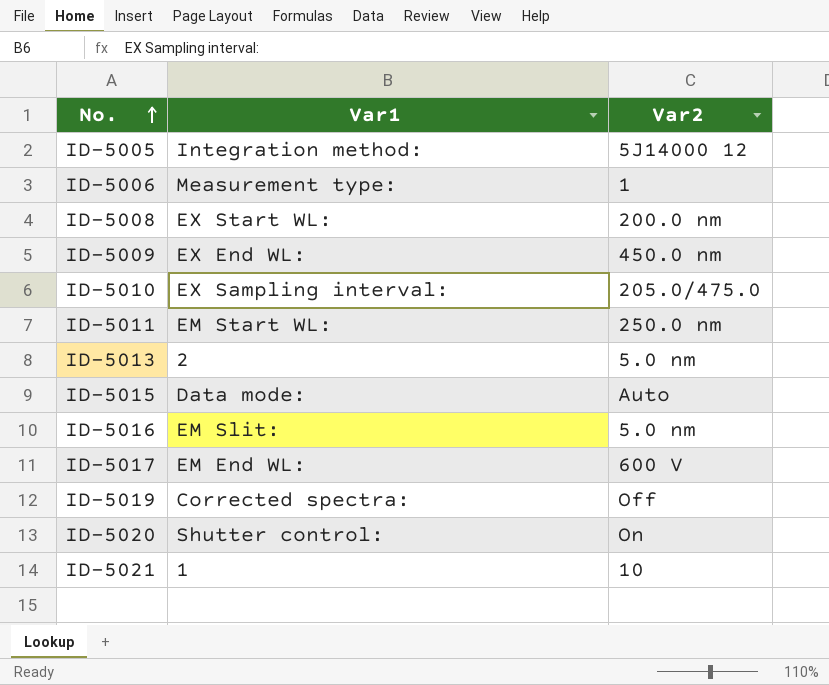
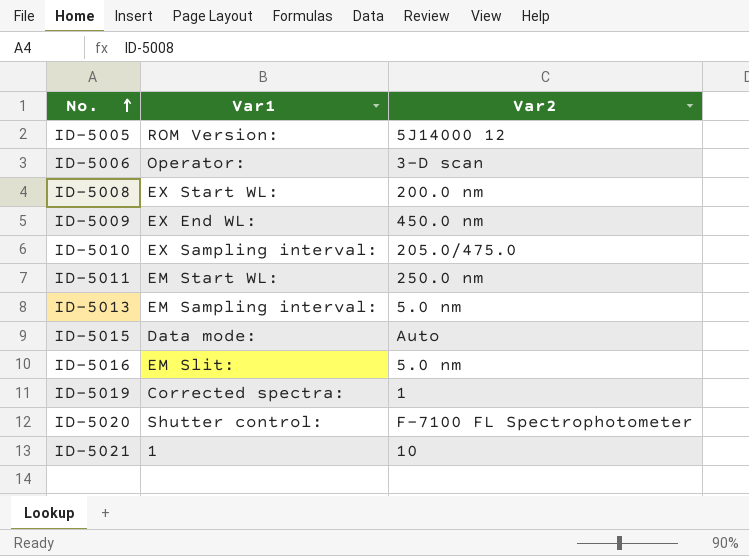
row ID-5017: EM End WL: | 600 V -> none
ID-5005 | Var1: Integration method: -> ROM Version:
ID-5006 | Var1: Measurement type: -> Operator:
ID-5006 | Var2: 1 -> 3-D scan
ID-5013 | Var1: 2 -> EM Sampling interval:
ID-5019 | Var2: Off -> 1
ID-5020 | Var2: On -> F-7100 FL Spectrophotometer

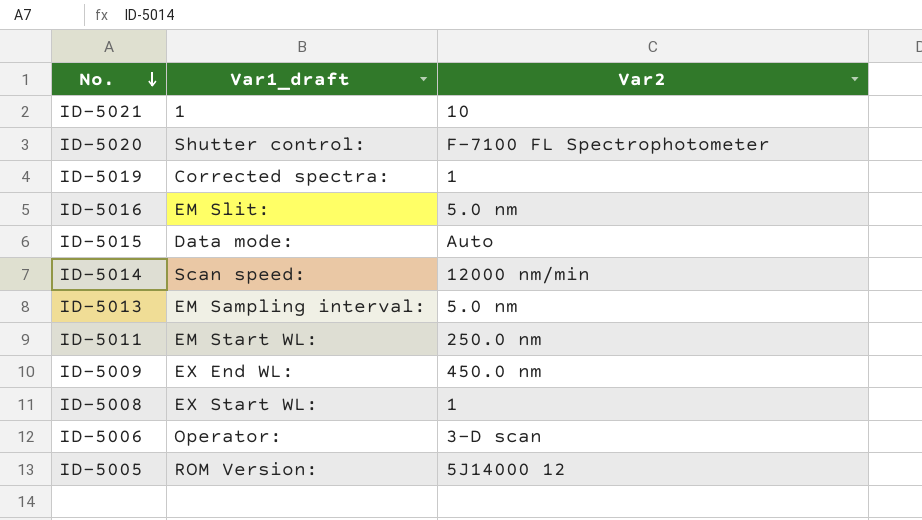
row order: No. ascending -> No. descending
column name: Var1 -> Var1_draft
row ID-5010: EX Sampling interval: | 205.0/475.0 -> none
row ID-5014: none -> Scan speed: | 12000 nm/min
ID-5008 | Var2: 200.0 nm -> 1

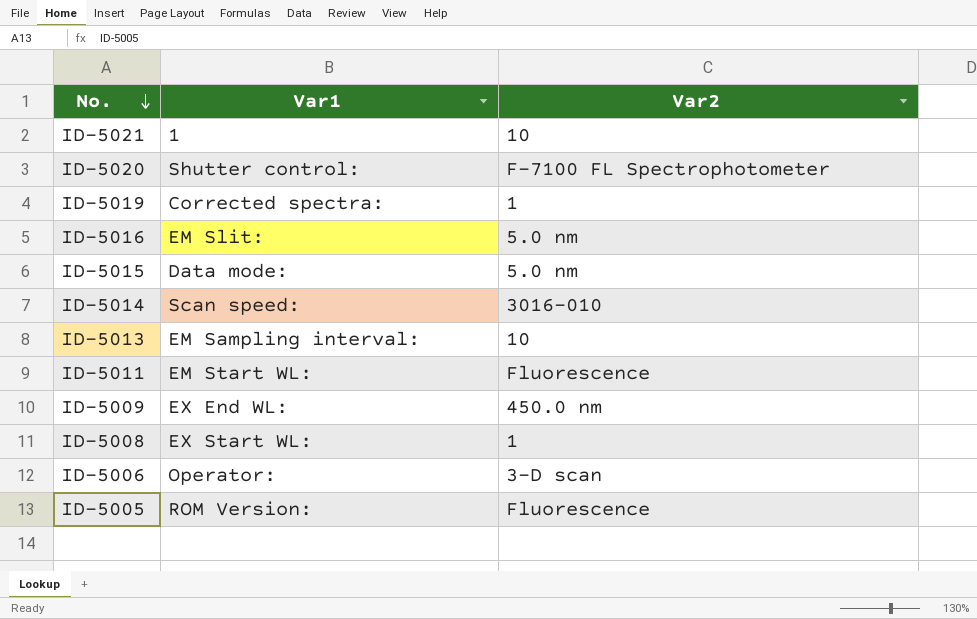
column name: Var1_draft -> Var1
ID-5015 | Var2: Auto -> 5.0 nm
ID-5014 | Var2: 12000 nm/min -> 3016-010
ID-5013 | Var2: 5.0 nm -> 10
ID-5011 | Var2: 250.0 nm -> Fluorescence
ID-5005 | Var2: 5J14000 12 -> Fluorescence

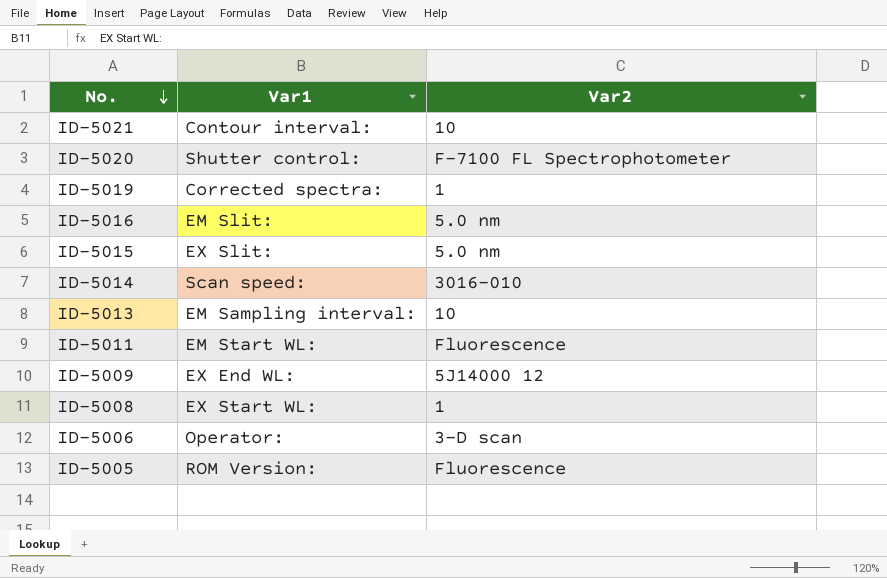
ID-5021 | Var1: 1 -> Contour interval:
ID-5015 | Var1: Data mode: -> EX Slit:
ID-5009 | Var2: 450.0 nm -> 5J14000 12

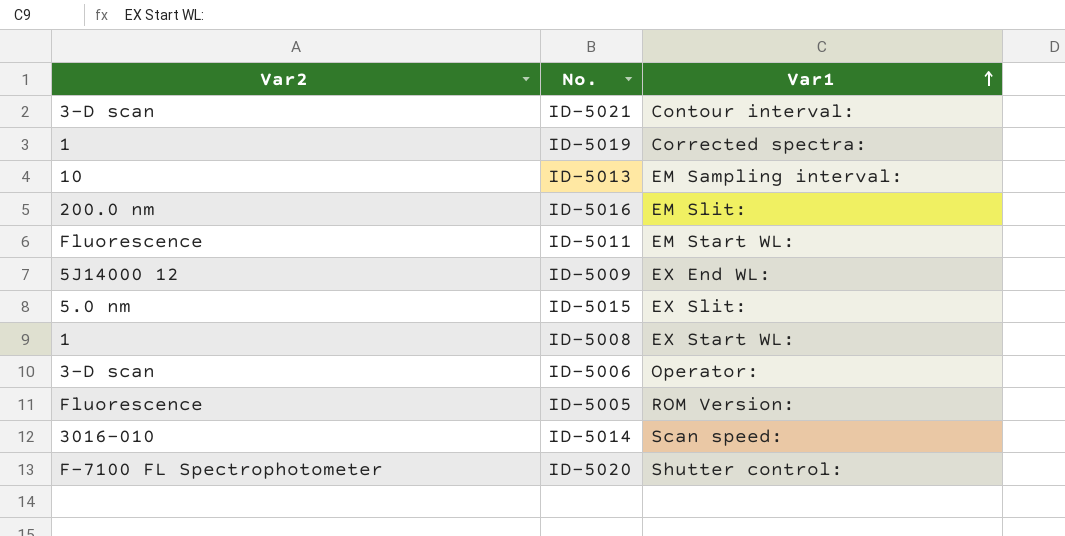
row order: No. descending -> Var1 ascending
column Var2 | position: 3 -> 1
ID-5021 | Var2: 10 -> 3-D scan
ID-5016 | Var2: 5.0 nm -> 200.0 nm

